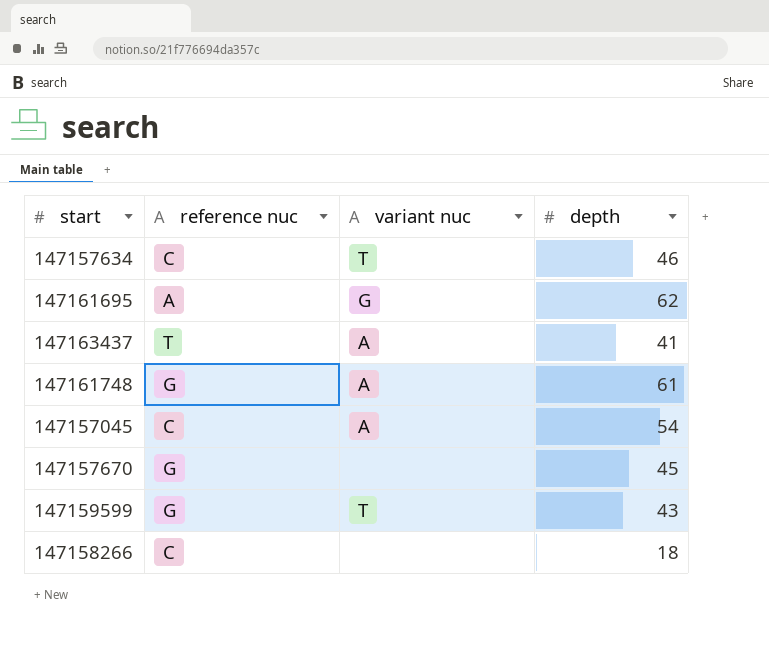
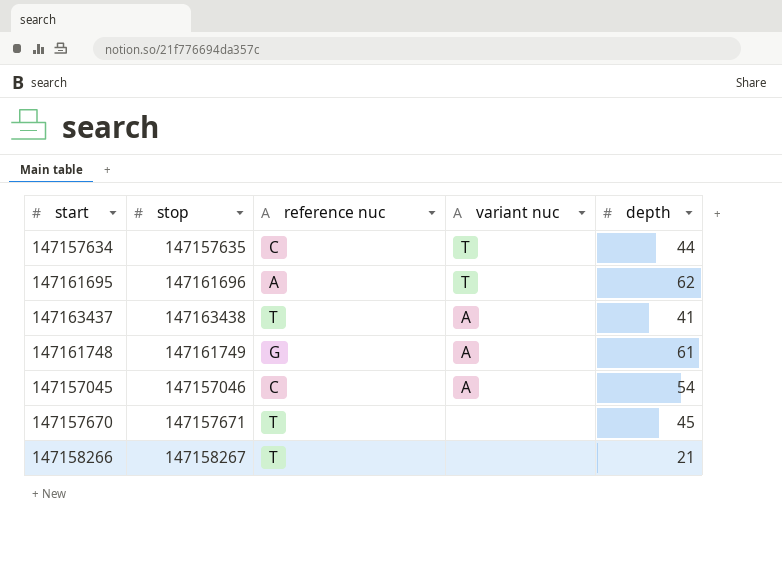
column stop | position: none -> 2
row 147159599: G | T | 43 -> none
147157634 | depth: 46 -> 44
147161695 | variant nuc: G -> T
147157670 | reference nuc: G -> T
147158266 | reference nuc: C -> T
147158266 | depth: 18 -> 21

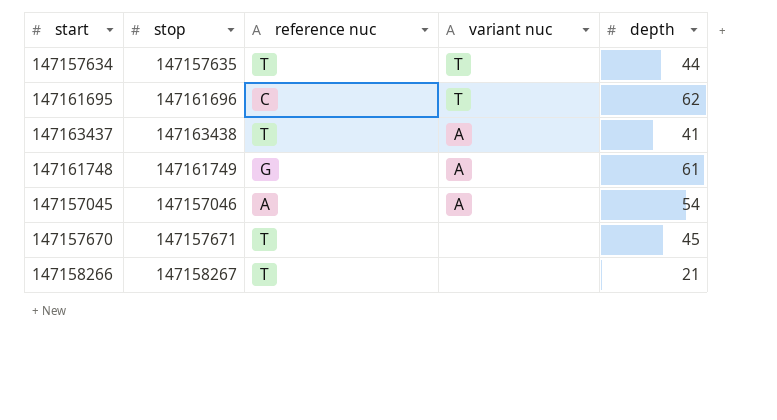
147157634 | reference nuc: C -> T
147161695 | reference nuc: A -> C
147157045 | reference nuc: C -> A

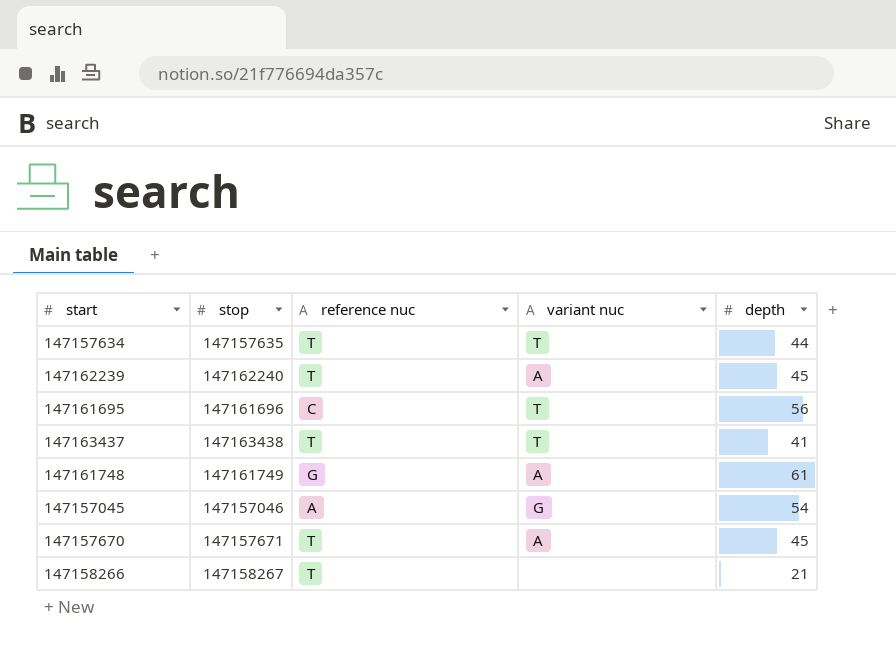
row 147162239: none -> 147162240 | T | A | 45
147161695 | depth: 62 -> 56
147163437 | variant nuc: A -> T
147157045 | variant nuc: A -> G
147157670 | variant nuc: none -> A

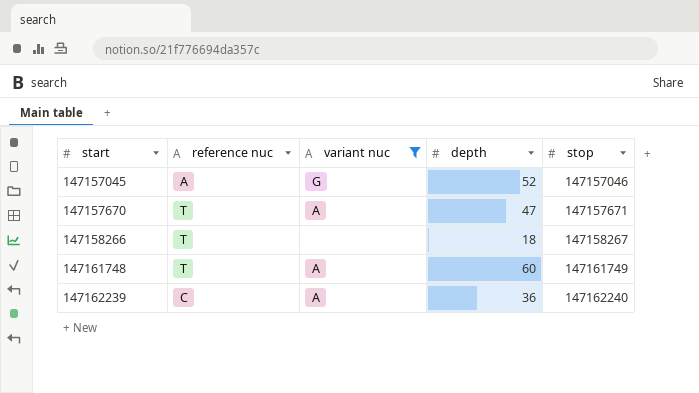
filter: none -> variant nuc != T
row order: none -> start ascending
column stop | position: 2 -> 5
147157045 | depth: 54 -> 52
147157670 | depth: 45 -> 47
147158266 | depth: 21 -> 18
147161748 | reference nuc: G -> T
147161748 | depth: 61 -> 60
147162239 | reference nuc: T -> C
147162239 | depth: 45 -> 36

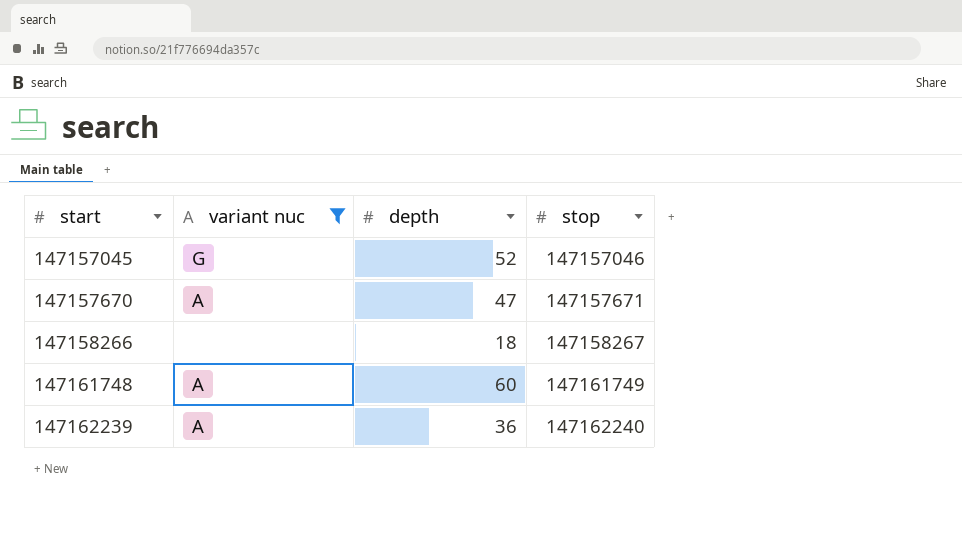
column reference nuc | position: 2 -> none

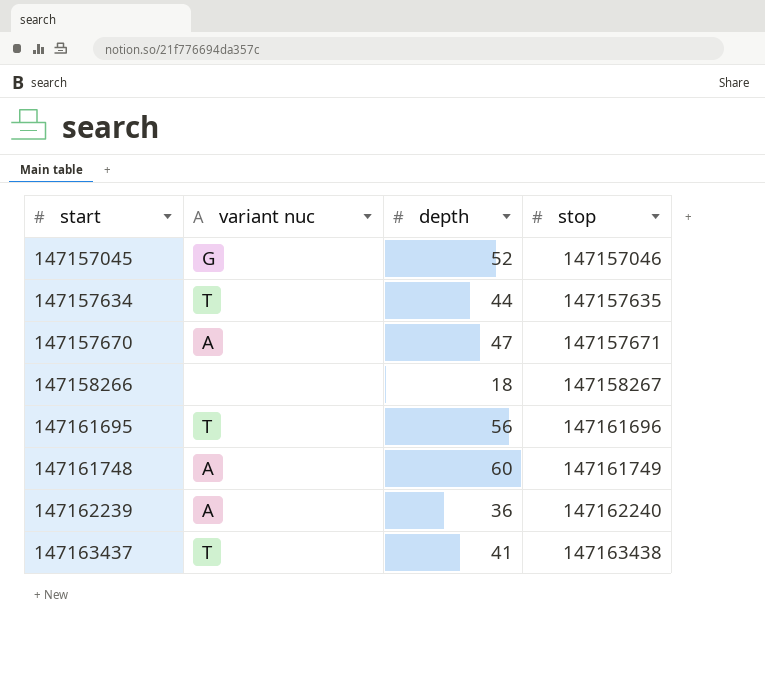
filter: variant nuc != T -> none

